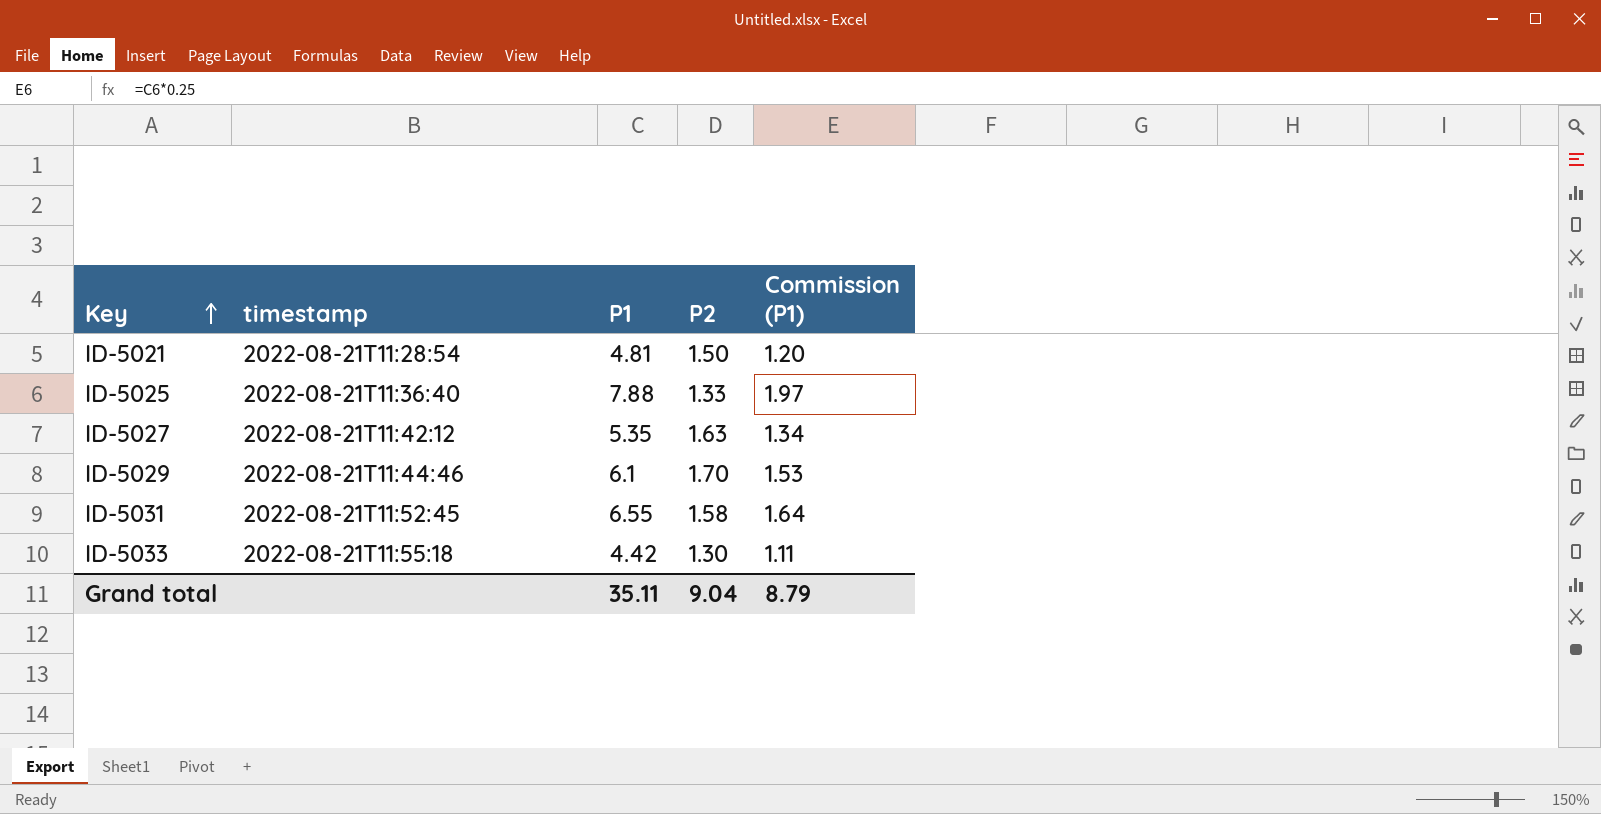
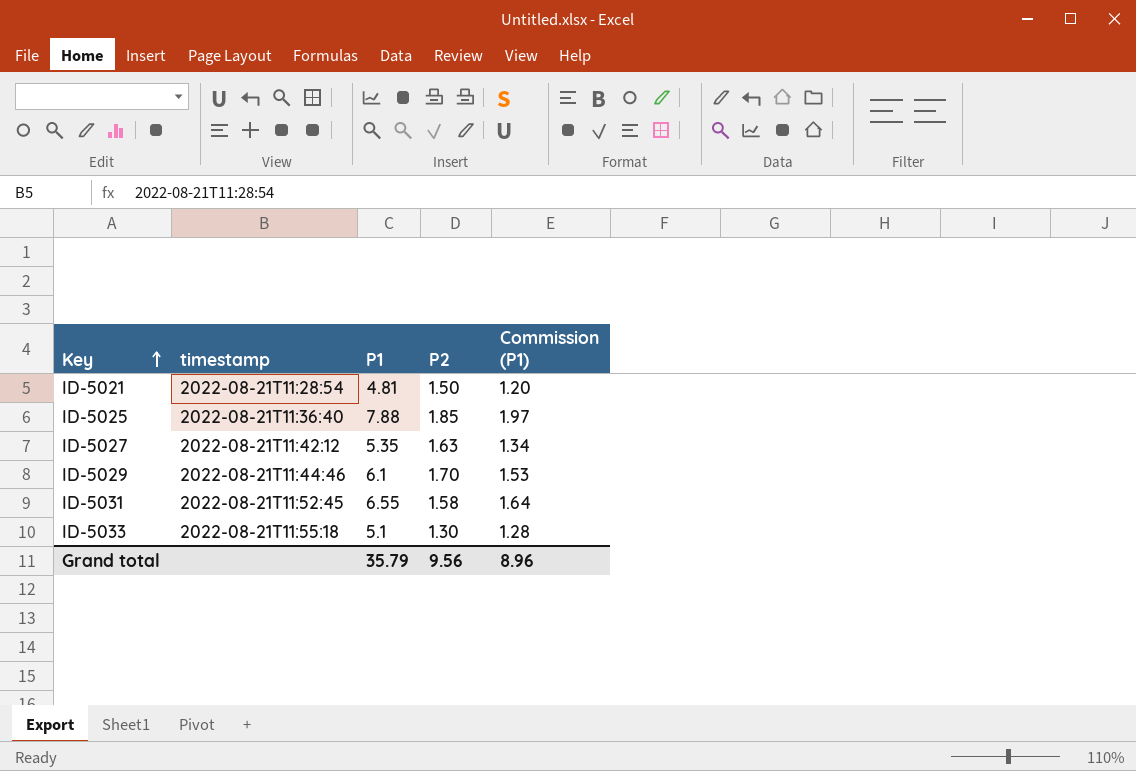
ID-5025 | P2: 1.33 -> 1.85
ID-5033 | P1: 4.42 -> 5.1
ID-5033 | Commission (P1): 1.11 -> 1.28
Grand total | P1: 35.11 -> 35.79
Grand total | P2: 9.04 -> 9.56
Grand total | Commission (P1): 8.79 -> 8.96

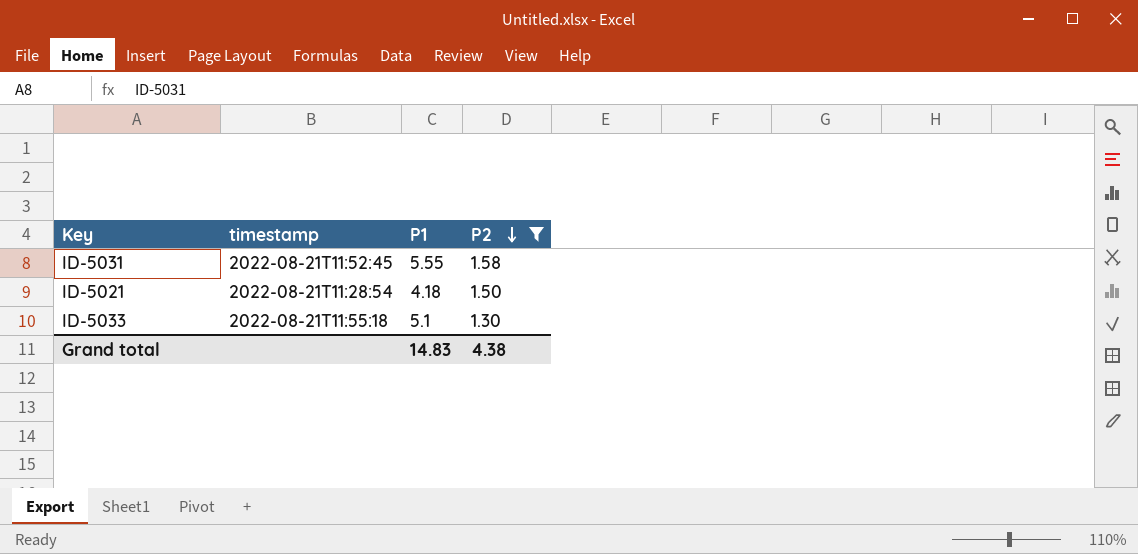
filter: none -> P2 <= 1.58
row order: Key ascending -> P2 descending
column Commission (P1) | formula: [P1] * 0.25 -> none
ID-5031 | P1: 6.55 -> 5.55
ID-5021 | P1: 4.81 -> 4.18
Grand total | P1: 35.79 -> 14.83
Grand total | P2: 9.56 -> 4.38

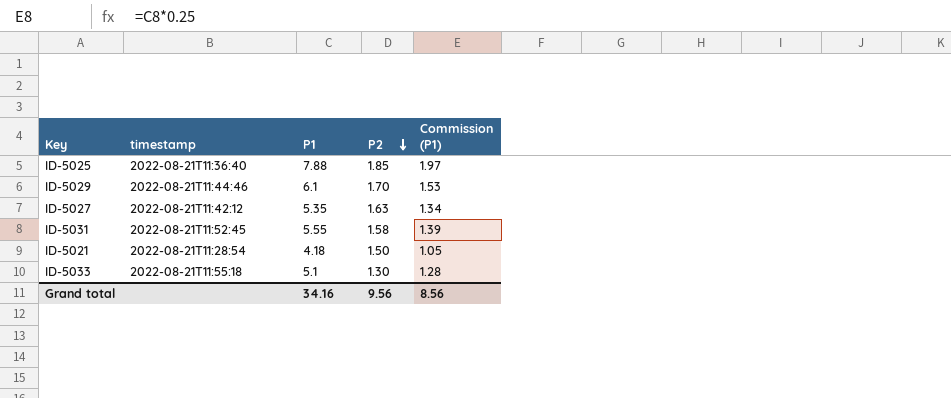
filter: P2 <= 1.58 -> none
column Commission (P1) | formula: none -> [P1] * 0.25
Grand total | P1: 14.83 -> 34.16
Grand total | P2: 4.38 -> 9.56

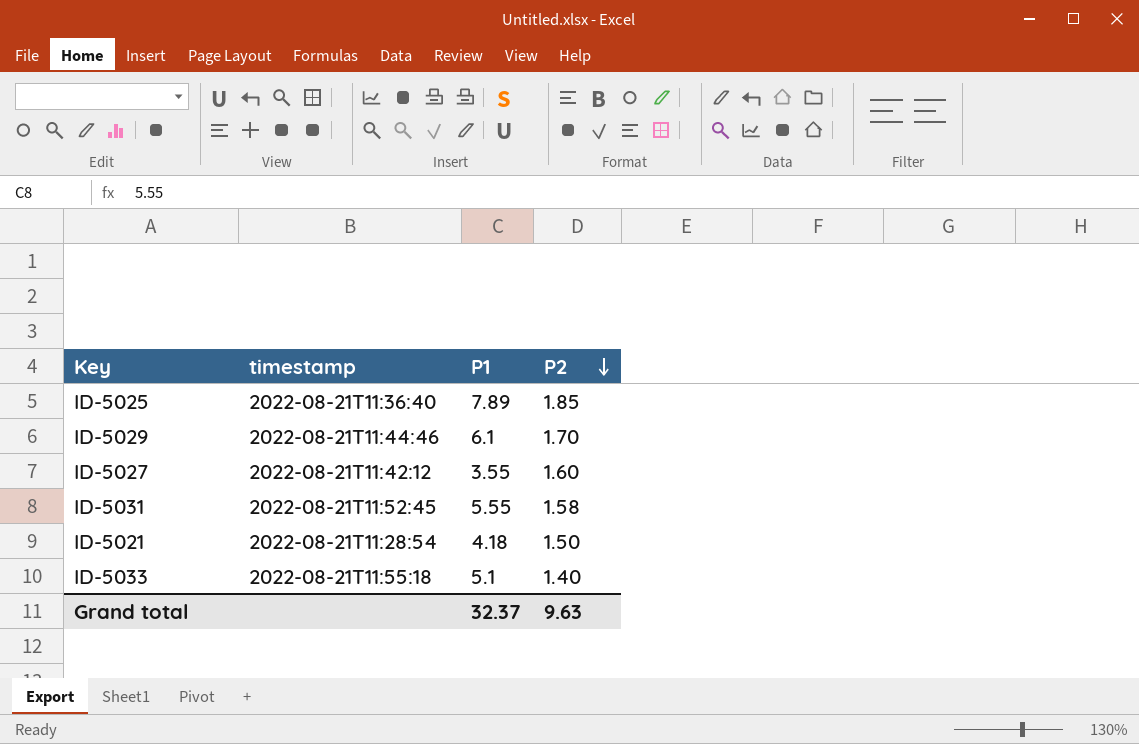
column Commission (P1) | formula: [P1] * 0.25 -> none
ID-5025 | P1: 7.88 -> 7.89
ID-5027 | P1: 5.35 -> 3.55
ID-5027 | P2: 1.63 -> 1.60
ID-5033 | P2: 1.30 -> 1.40
Grand total | P1: 34.16 -> 32.37
Grand total | P2: 9.56 -> 9.63

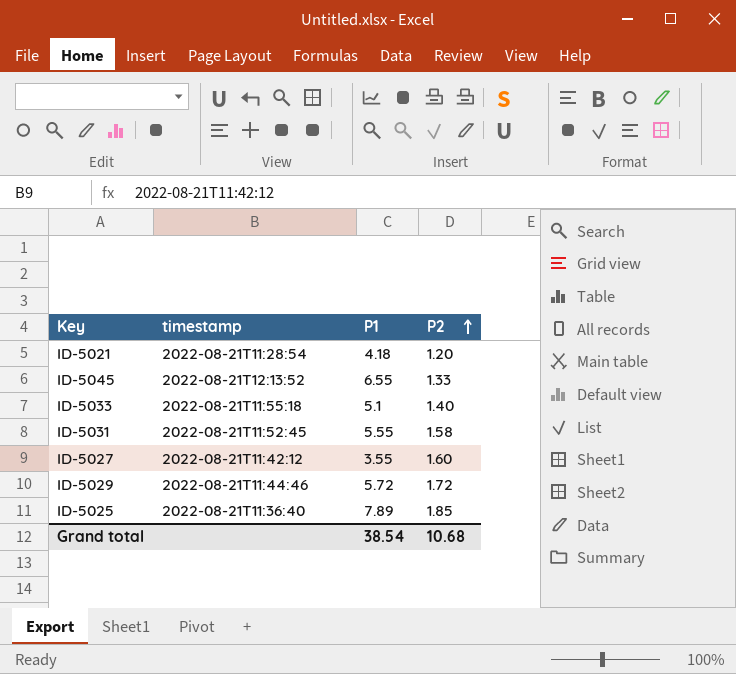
row order: P2 descending -> P2 ascending
ID-5021 | P2: 1.50 -> 1.20
row ID-5045: none -> 2022-08-21T12:13:52 | 6.55 | 1.33
ID-5029 | P1: 6.1 -> 5.72
ID-5029 | P2: 1.70 -> 1.72
Grand total | P1: 32.37 -> 38.54
Grand total | P2: 9.63 -> 10.68

